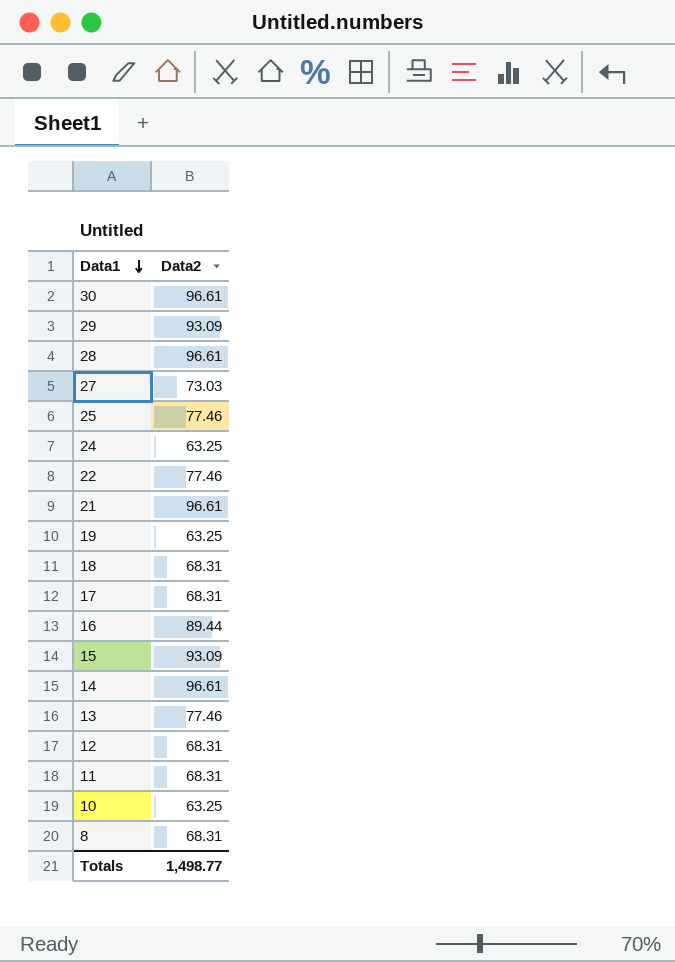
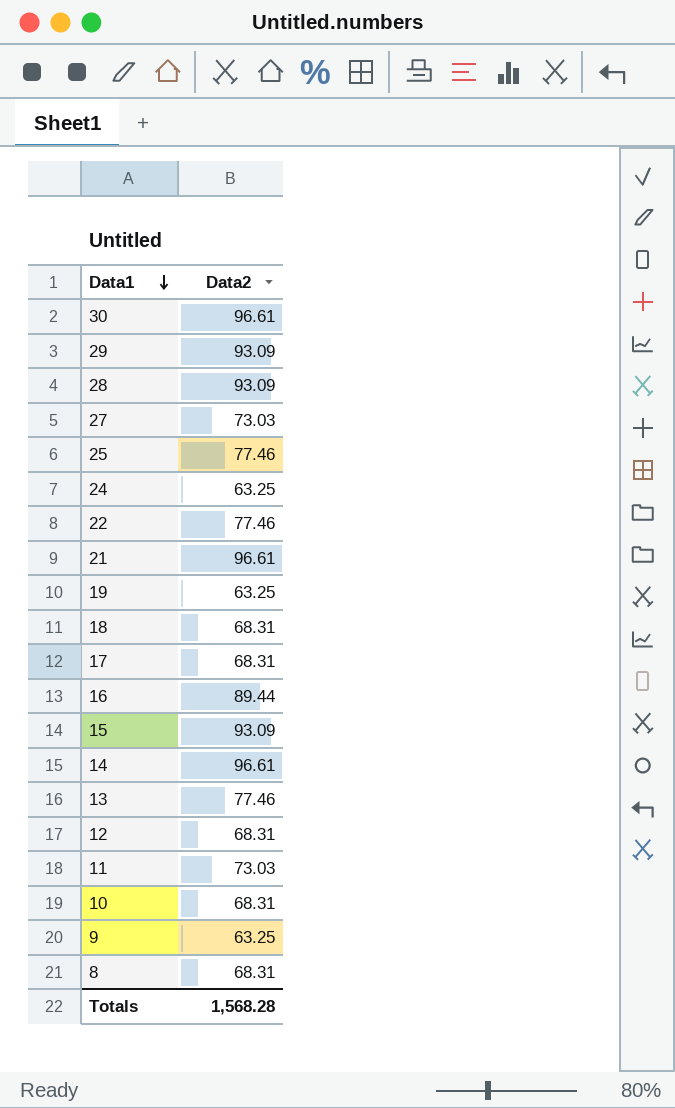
28 | Data2: 96.61 -> 93.09
11 | Data2: 68.31 -> 73.03
10 | Data2: 63.25 -> 68.31
row 9: none -> 63.25
Totals | Data2: 1,498.77 -> 1,568.28

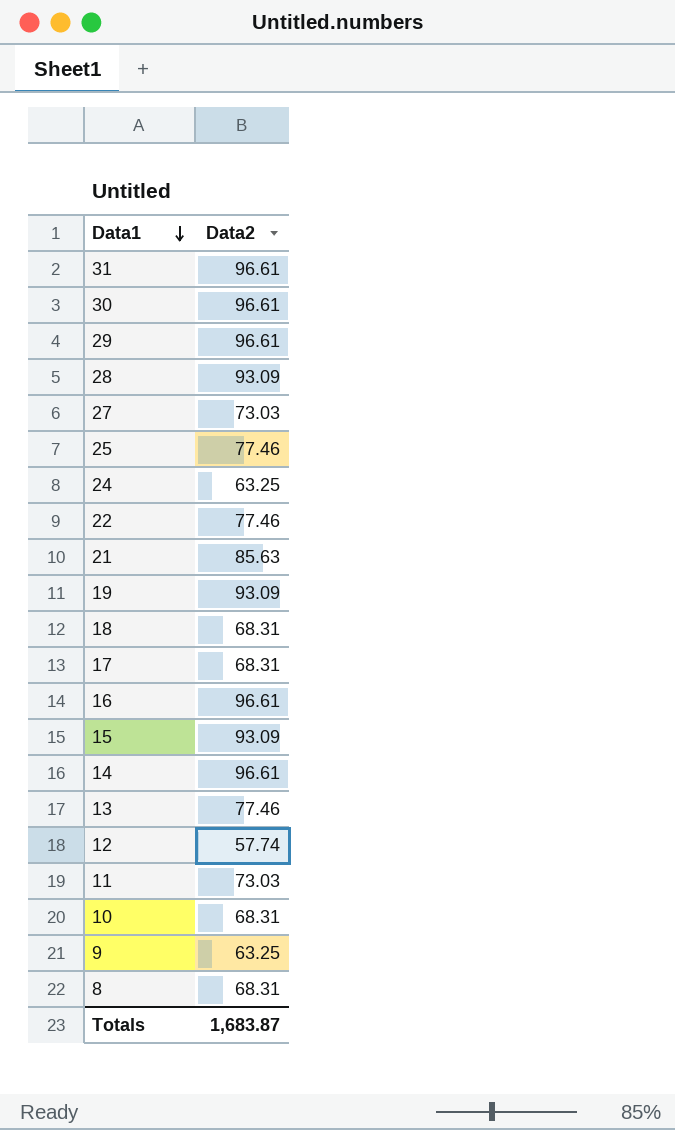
row 31: none -> 96.61
29 | Data2: 93.09 -> 96.61
21 | Data2: 96.61 -> 85.63
19 | Data2: 63.25 -> 93.09
16 | Data2: 89.44 -> 96.61
12 | Data2: 68.31 -> 57.74
Totals | Data2: 1,568.28 -> 1,683.87

